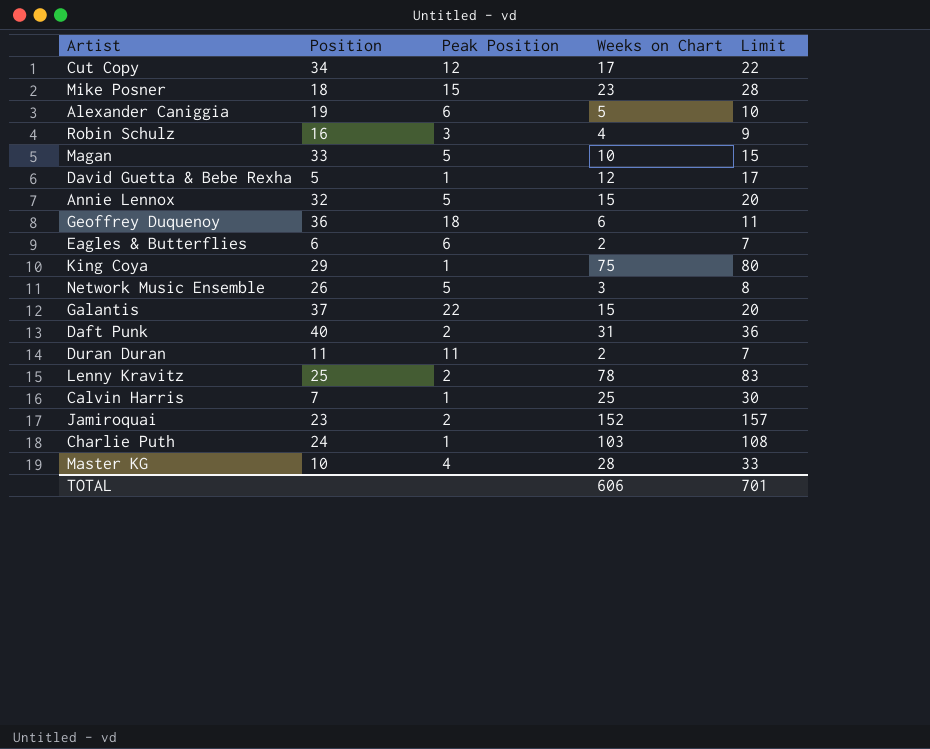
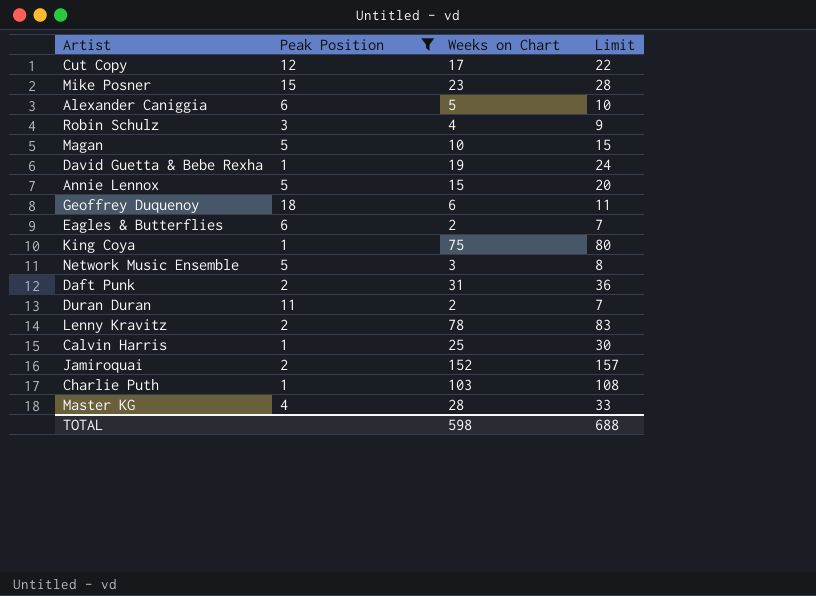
filter: none -> Peak Position != 22
column Position | position: 2 -> none
David Guetta & Bebe Rexha | Weeks on Chart: 12 -> 19
David Guetta & Bebe Rexha | Limit: 17 -> 24
TOTAL | Weeks on Chart: 606 -> 598
TOTAL | Limit: 701 -> 688

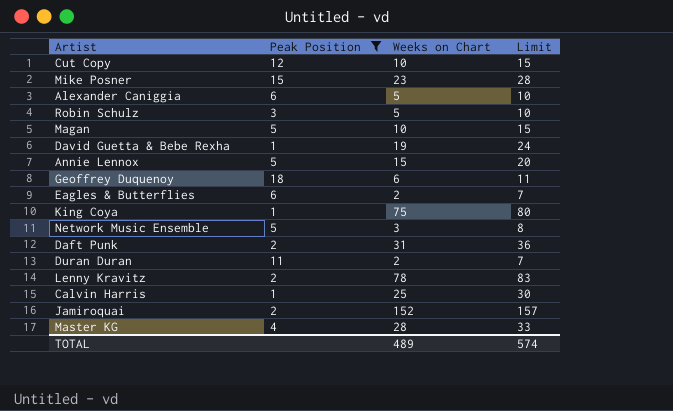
row Charlie Puth: 1 | 103 | 108 -> none
Cut Copy | Weeks on Chart: 17 -> 10
Cut Copy | Limit: 22 -> 15
Robin Schulz | Weeks on Chart: 4 -> 5
Robin Schulz | Limit: 9 -> 10
TOTAL | Weeks on Chart: 598 -> 489
TOTAL | Limit: 688 -> 574

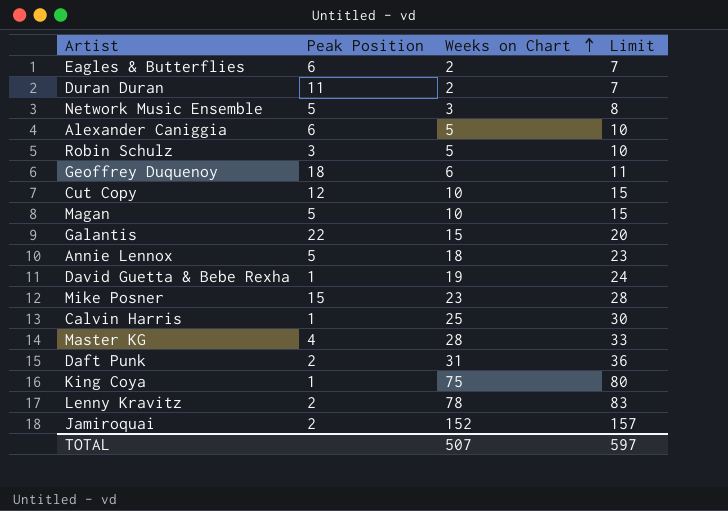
filter: Peak Position != 22 -> none
row order: none -> Weeks on Chart ascending
Annie Lennox | Weeks on Chart: 15 -> 18
Annie Lennox | Limit: 20 -> 23
TOTAL | Weeks on Chart: 489 -> 507
TOTAL | Limit: 574 -> 597

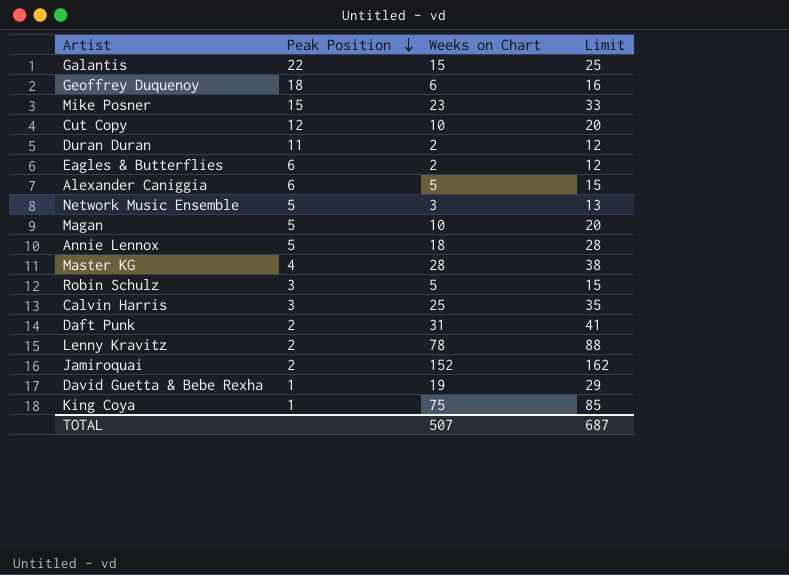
row order: Weeks on Chart ascending -> Peak Position descending
column Limit | formula: [Weeks on Chart] + 5 -> [Weeks on Chart] + 10
Calvin Harris | Peak Position: 1 -> 3
TOTAL | Limit: 597 -> 687

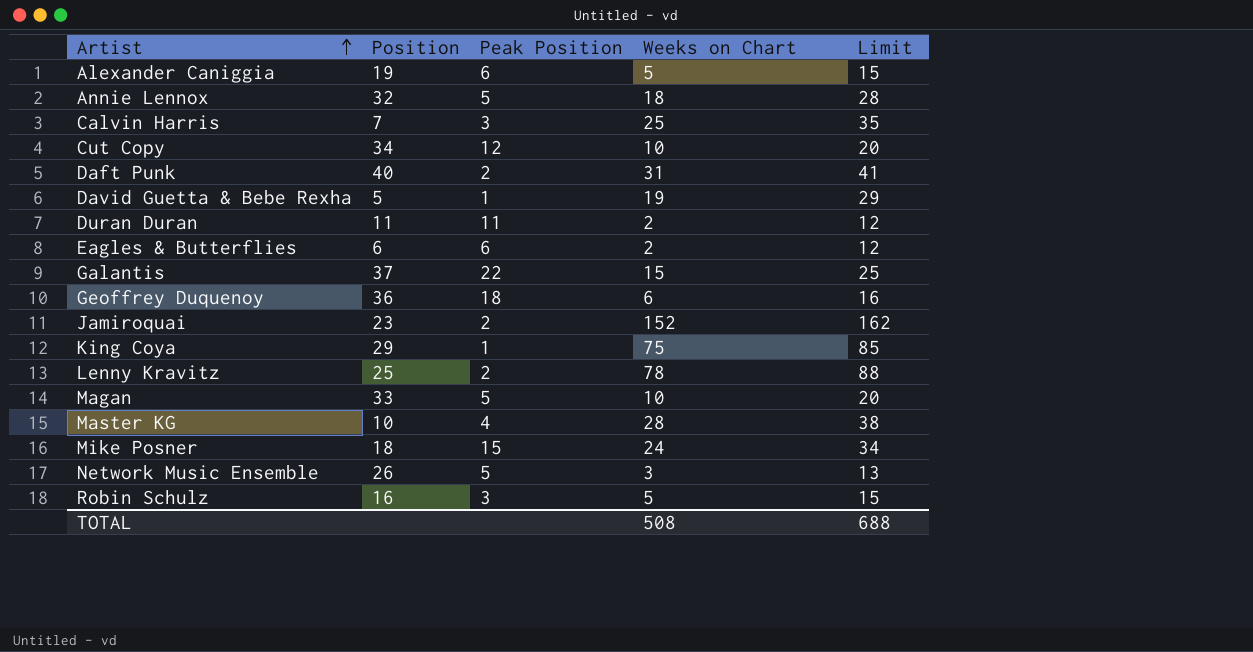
row order: Peak Position descending -> Artist ascending
column Position | position: none -> 2
Mike Posner | Weeks on Chart: 23 -> 24
Mike Posner | Limit: 33 -> 34
TOTAL | Weeks on Chart: 507 -> 508
TOTAL | Limit: 687 -> 688

